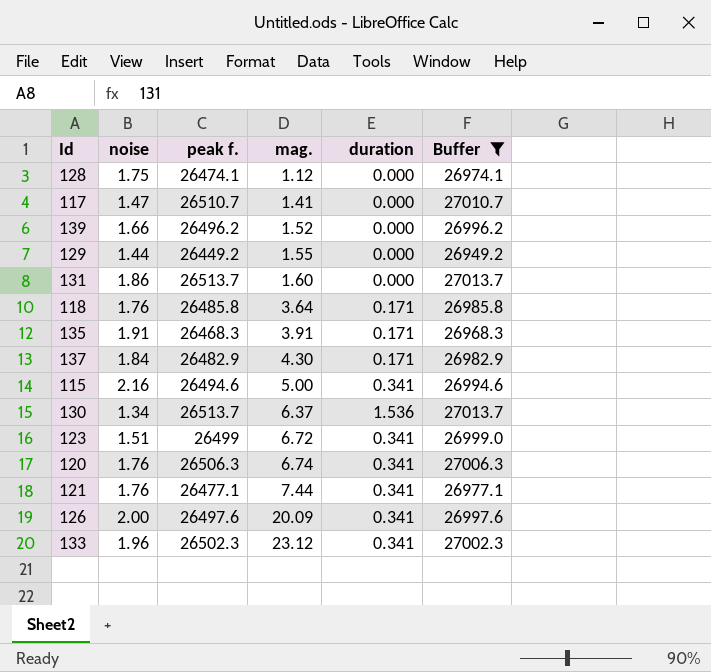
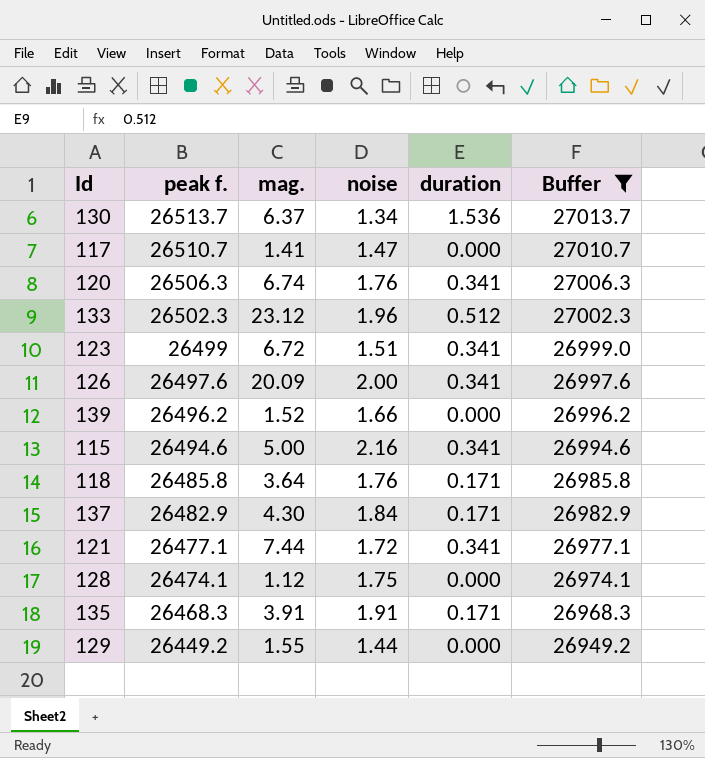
row order: mag. ascending -> peak f. descending
column noise | position: 2 -> 4
row 131: 1.86 | 26513.7 | 1.60 | 0.000 | 27013.7 -> none
133 | duration: 0.341 -> 0.512
121 | noise: 1.76 -> 1.72

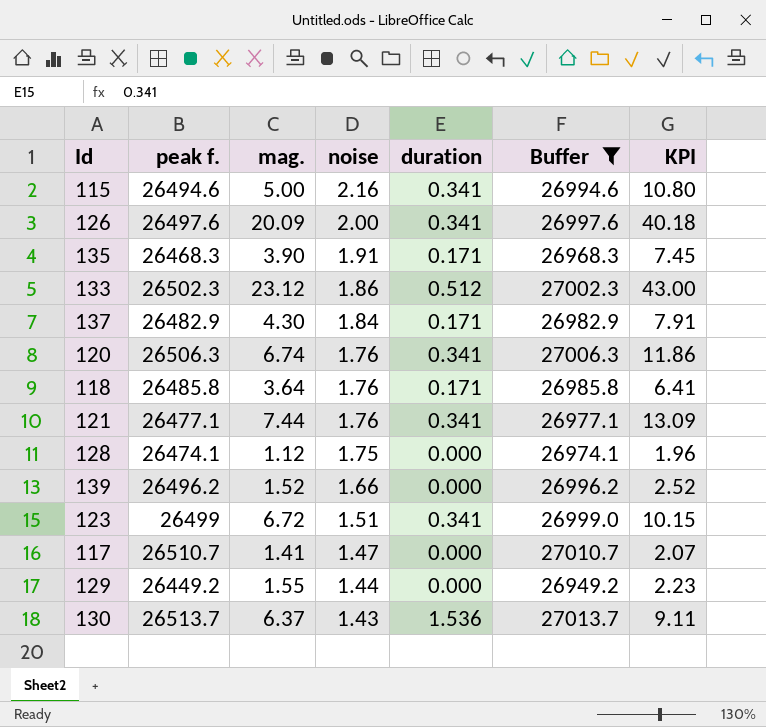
row order: peak f. descending -> noise descending
column KPI | formula: none -> [mag.] * [noise]
135 | mag.: 3.91 -> 3.90
133 | noise: 1.96 -> 1.86
121 | noise: 1.72 -> 1.76
130 | noise: 1.34 -> 1.43

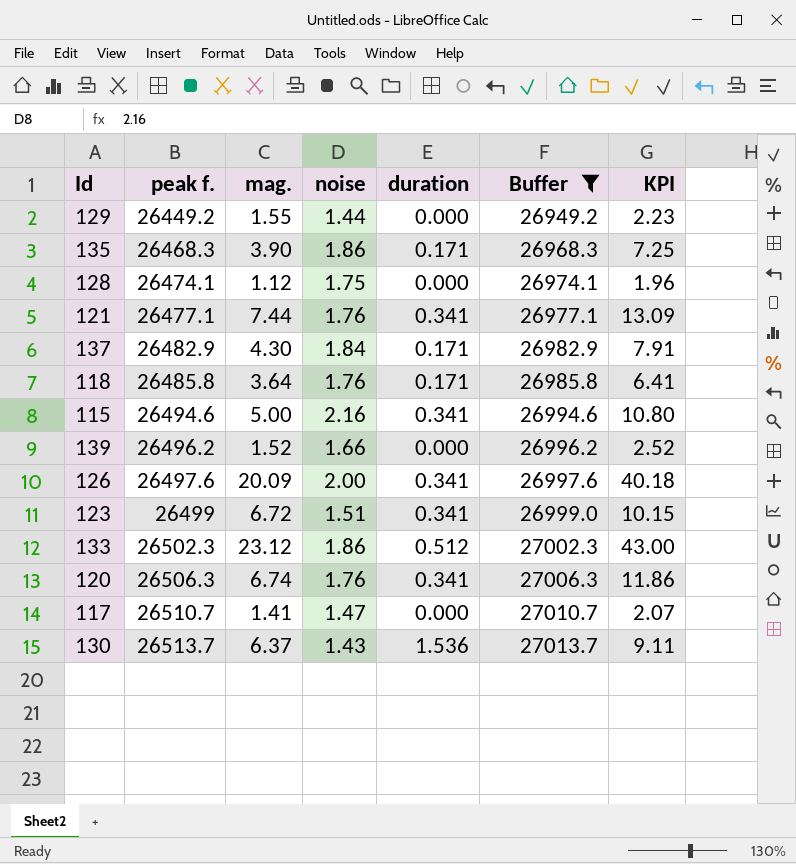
row order: noise descending -> peak f. ascending
135 | noise: 1.91 -> 1.86
135 | KPI: 7.45 -> 7.25

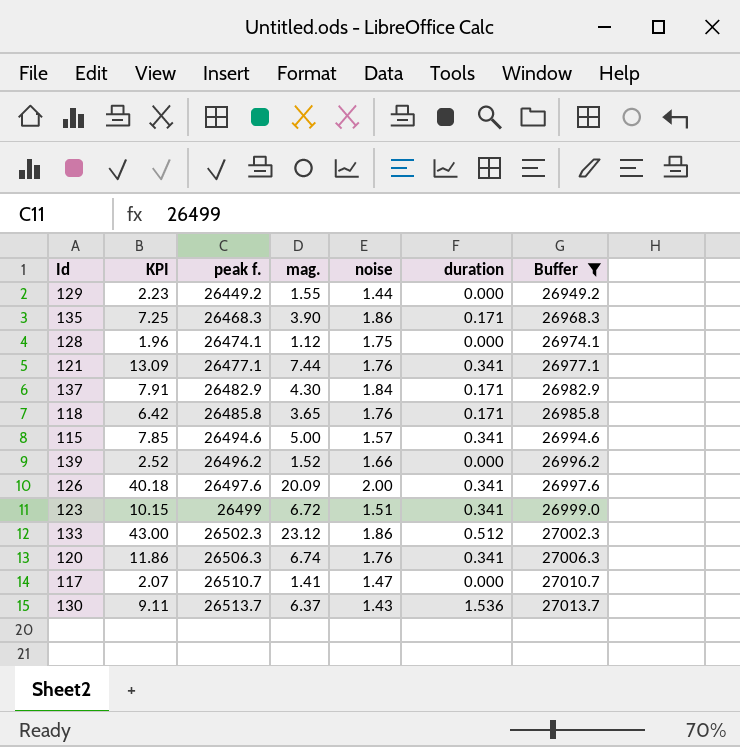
column KPI | position: 7 -> 2
118 | KPI: 6.41 -> 6.42
118 | mag.: 3.64 -> 3.65
115 | KPI: 10.80 -> 7.85
115 | noise: 2.16 -> 1.57

